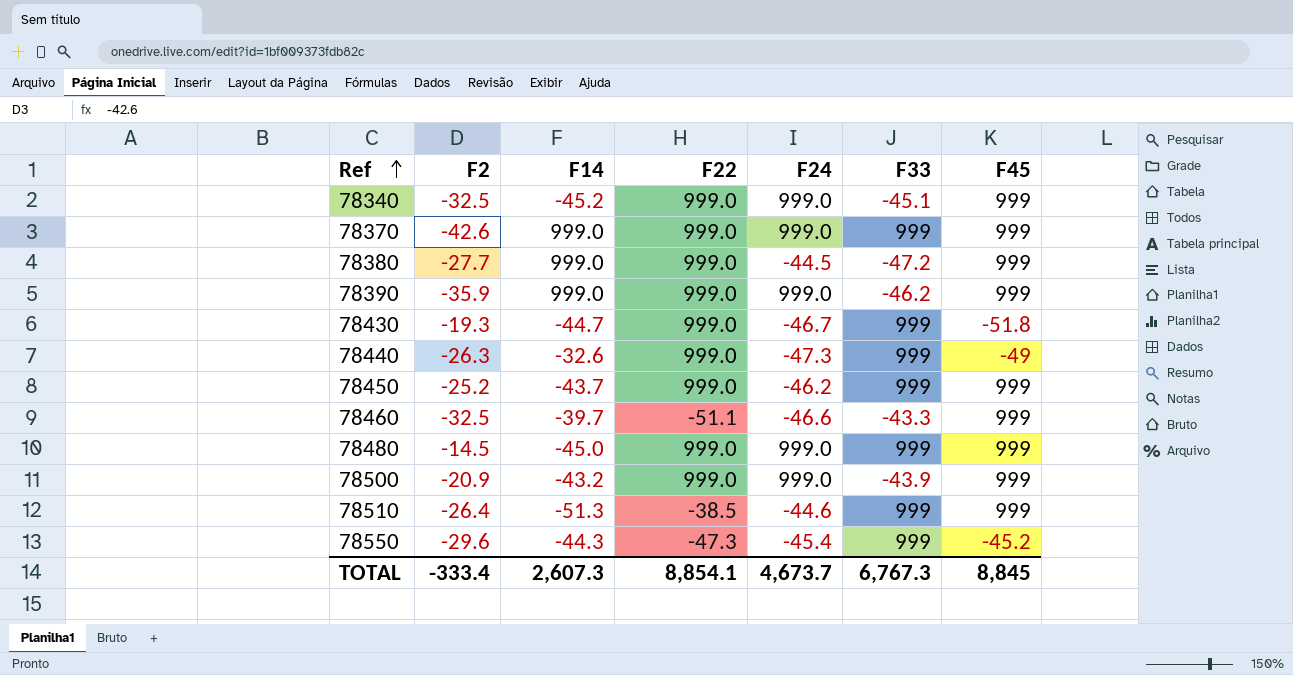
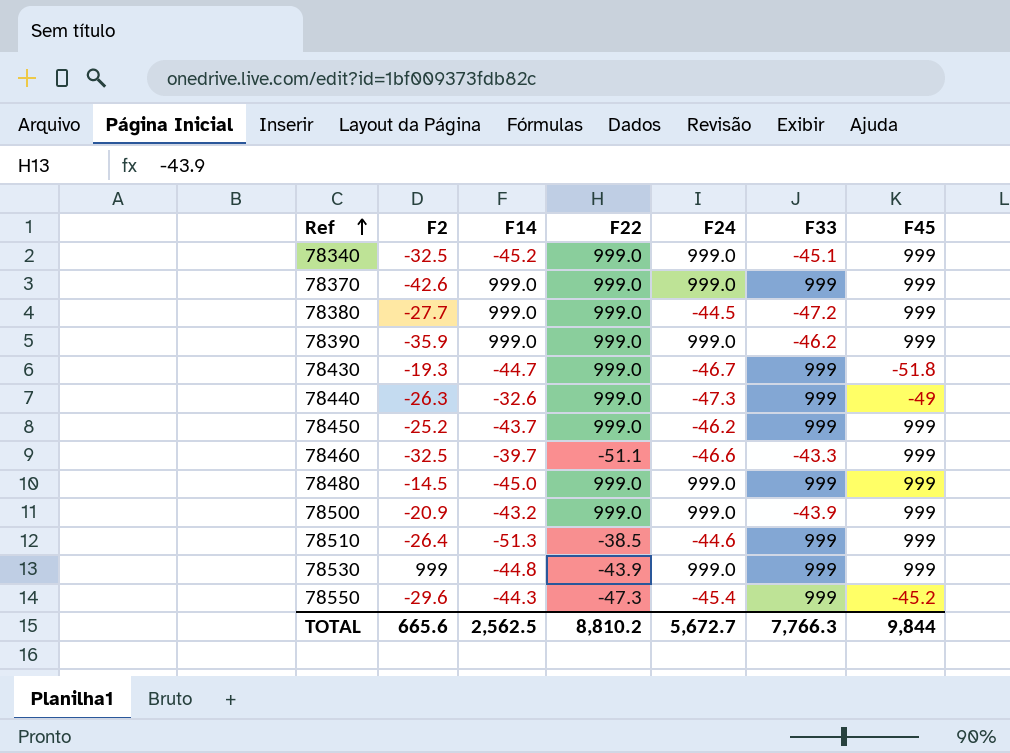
row 78530: none -> 999 | -44.8 | -43.9 | 999.0 | 999 | 999
TOTAL | F2: -333.4 -> 665.6
TOTAL | F14: 2,607.3 -> 2,562.5
TOTAL | F22: 8,854.1 -> 8,810.2
TOTAL | F24: 4,673.7 -> 5,672.7
TOTAL | F33: 6,767.3 -> 7,766.3
TOTAL | F45: 8,845 -> 9,844

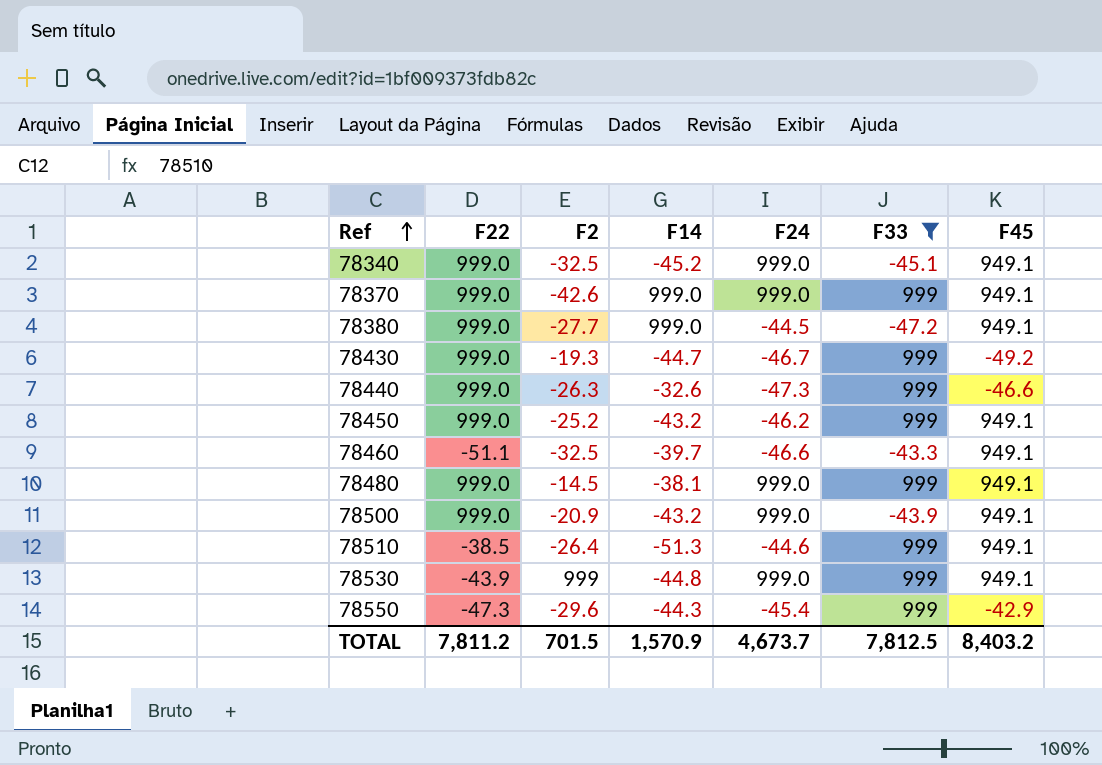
filter: none -> F33 != -46.2
column F22 | position: 4 -> 2
78340 | F45: 999 -> 949.1
78370 | F45: 999 -> 949.1
78380 | F45: 999 -> 949.1
78430 | F45: -51.8 -> -49.2
78440 | F45: -49 -> -46.6
78450 | F14: -43.7 -> -43.2
78450 | F45: 999 -> 949.1
78460 | F45: 999 -> 949.1
78480 | F14: -45.0 -> -38.1
78480 | F45: 999 -> 949.1
78500 | F45: 999 -> 949.1
78510 | F45: 999 -> 949.1
78530 | F45: 999 -> 949.1
78550 | F45: -45.2 -> -42.9
TOTAL | F22: 8,810.2 -> 7,811.2
TOTAL | F2: 665.6 -> 701.5
TOTAL | F14: 2,562.5 -> 1,570.9
TOTAL | F24: 5,672.7 -> 4,673.7
TOTAL | F33: 7,766.3 -> 7,812.5
TOTAL | F45: 9,844 -> 8,403.2

